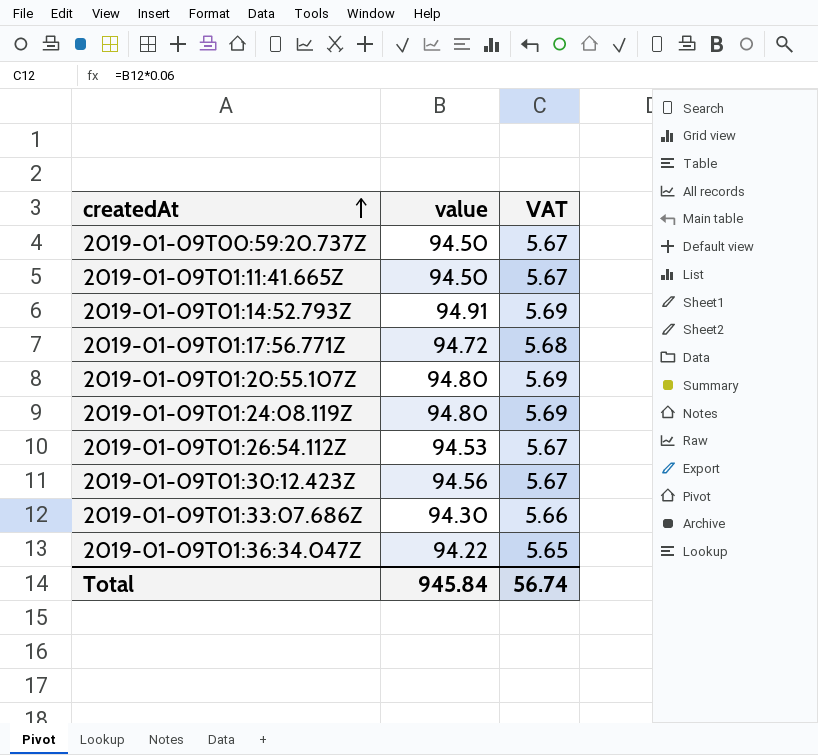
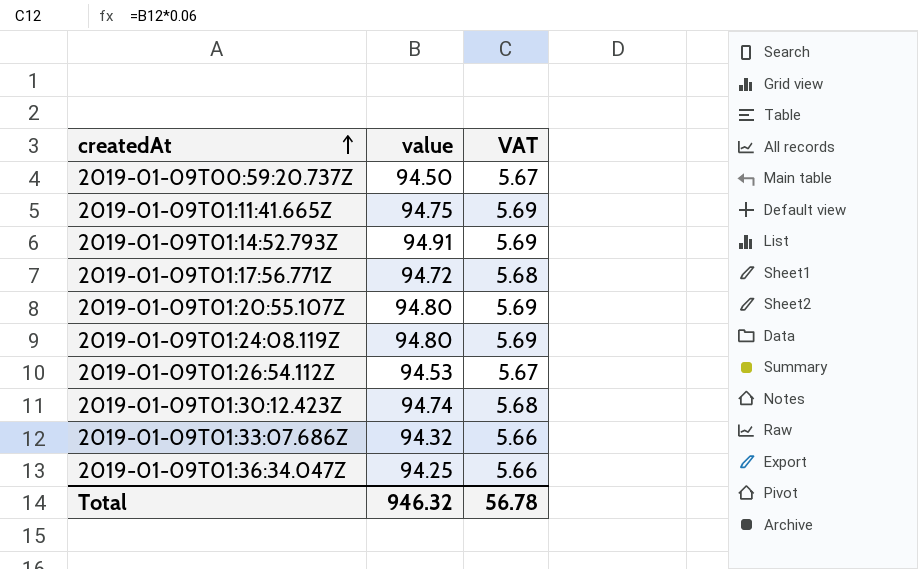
2019-01-09T01:11:41.665Z | value: 94.50 -> 94.75
2019-01-09T01:11:41.665Z | VAT: 5.67 -> 5.69
2019-01-09T01:30:12.423Z | value: 94.56 -> 94.74
2019-01-09T01:30:12.423Z | VAT: 5.67 -> 5.68
2019-01-09T01:33:07.686Z | value: 94.30 -> 94.32
2019-01-09T01:36:34.047Z | value: 94.22 -> 94.25
2019-01-09T01:36:34.047Z | VAT: 5.65 -> 5.66
Total | value: 945.84 -> 946.32
Total | VAT: 56.74 -> 56.78

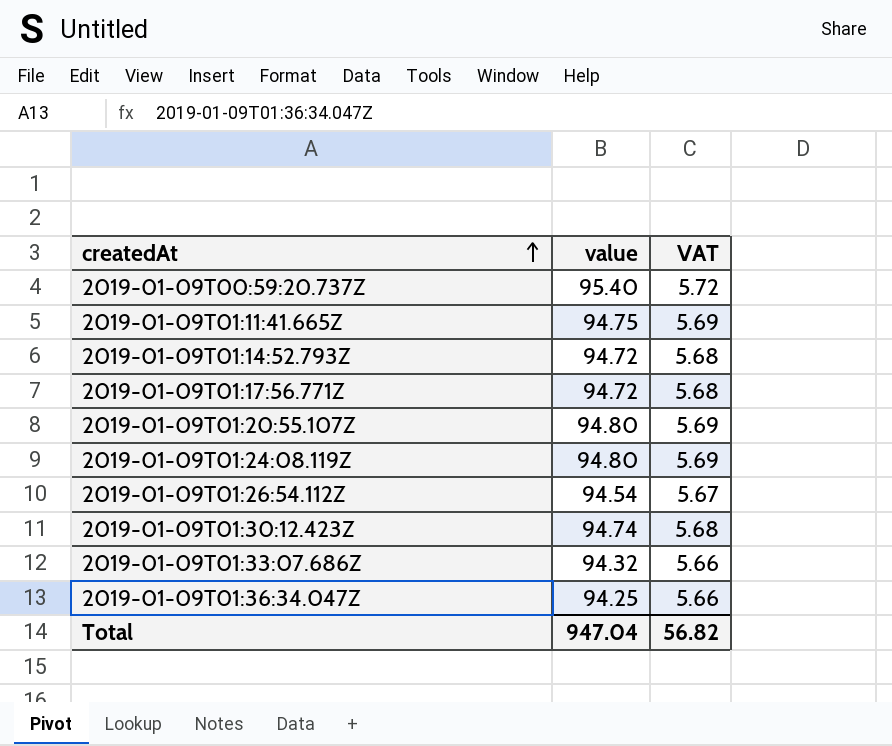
2019-01-09T00:59:20.737Z | value: 94.50 -> 95.40
2019-01-09T00:59:20.737Z | VAT: 5.67 -> 5.72
2019-01-09T01:14:52.793Z | value: 94.91 -> 94.72
2019-01-09T01:14:52.793Z | VAT: 5.69 -> 5.68
2019-01-09T01:26:54.112Z | value: 94.53 -> 94.54
Total | value: 946.32 -> 947.04
Total | VAT: 56.78 -> 56.82

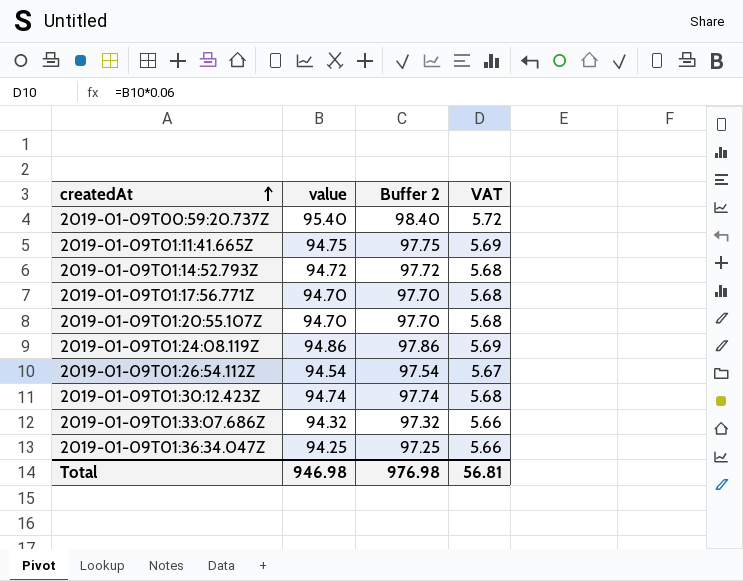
column Buffer 2 | formula: none -> [value] + 3
2019-01-09T01:17:56.771Z | value: 94.72 -> 94.70
2019-01-09T01:20:55.107Z | value: 94.80 -> 94.70
2019-01-09T01:20:55.107Z | VAT: 5.69 -> 5.68
2019-01-09T01:24:08.119Z | value: 94.80 -> 94.86
Total | value: 947.04 -> 946.98
Total | VAT: 56.82 -> 56.81

